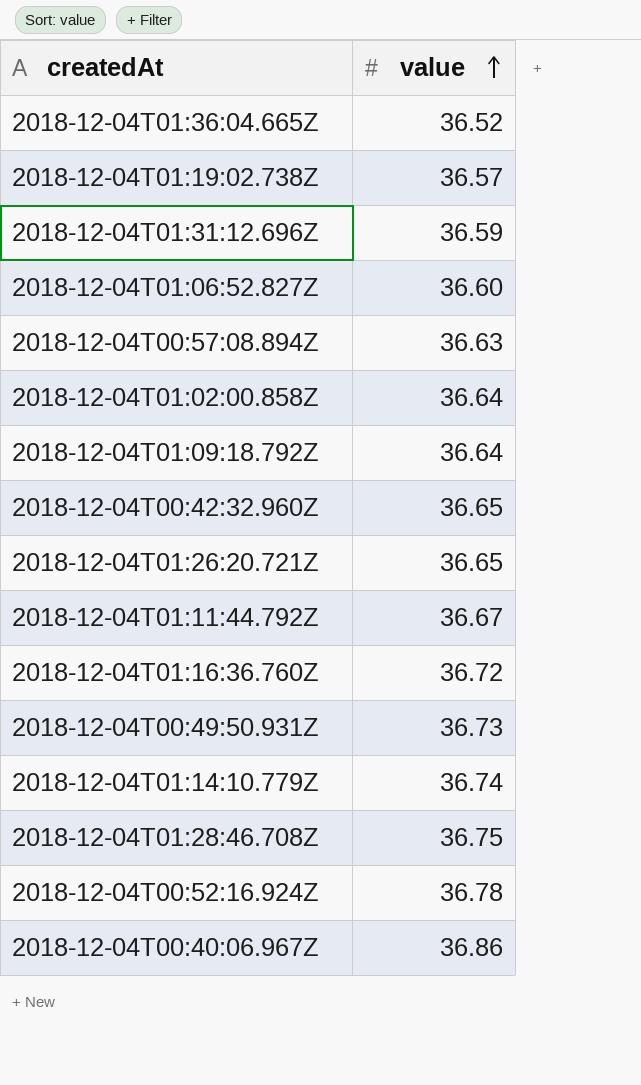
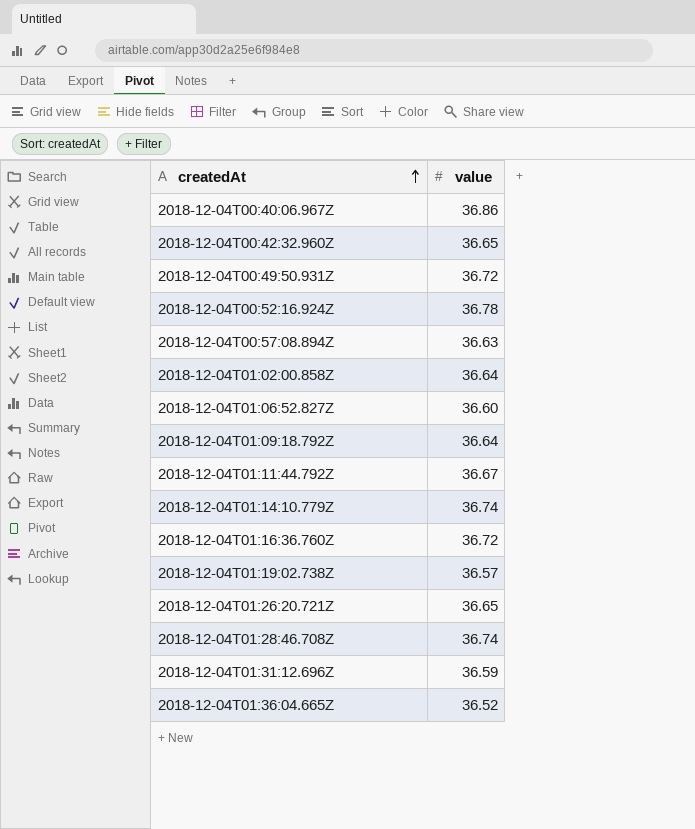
row order: value ascending -> createdAt ascending
2018-12-04T00:49:50.931Z | value: 36.73 -> 36.72
2018-12-04T01:28:46.708Z | value: 36.75 -> 36.74

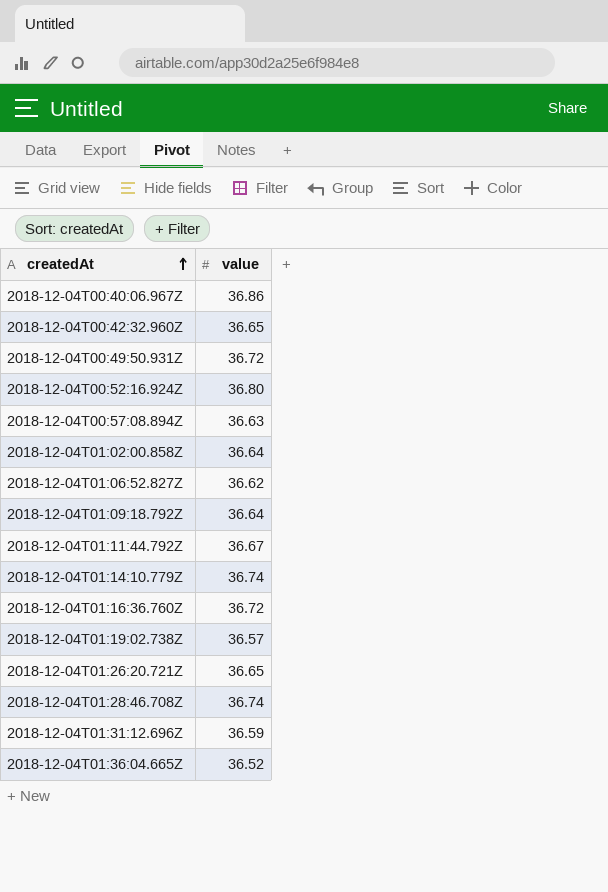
2018-12-04T00:52:16.924Z | value: 36.78 -> 36.80
2018-12-04T01:06:52.827Z | value: 36.60 -> 36.62

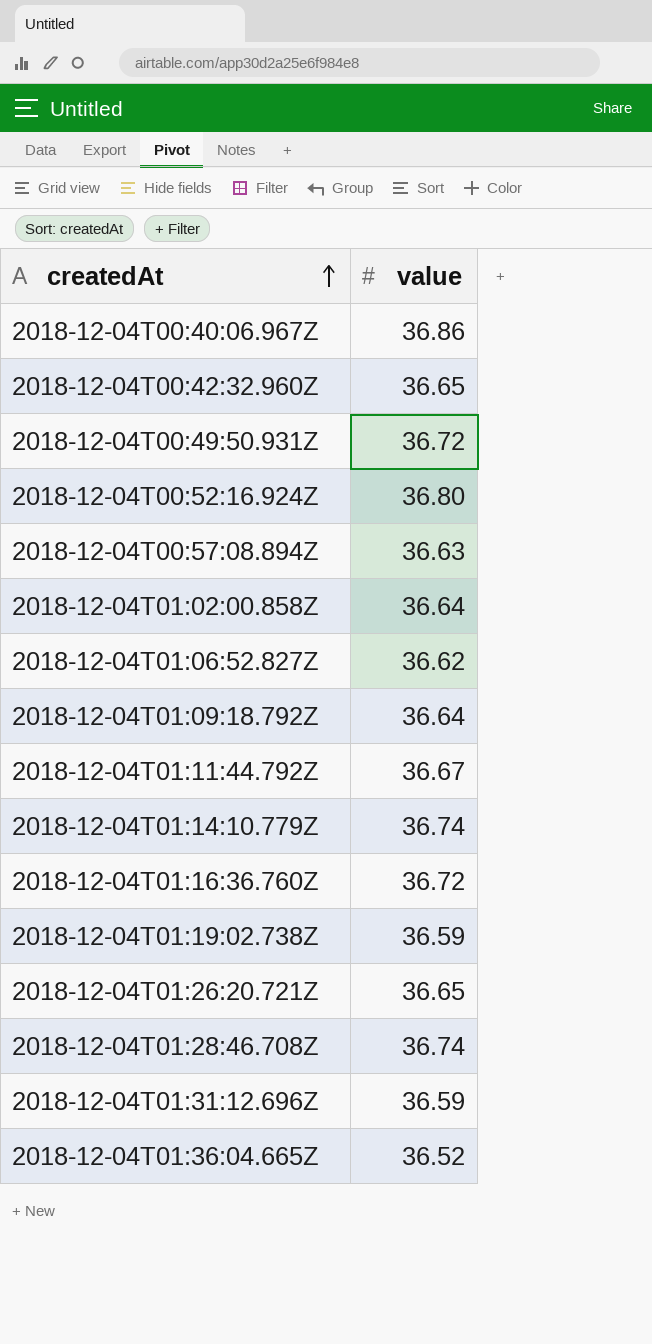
2018-12-04T01:19:02.738Z | value: 36.57 -> 36.59

